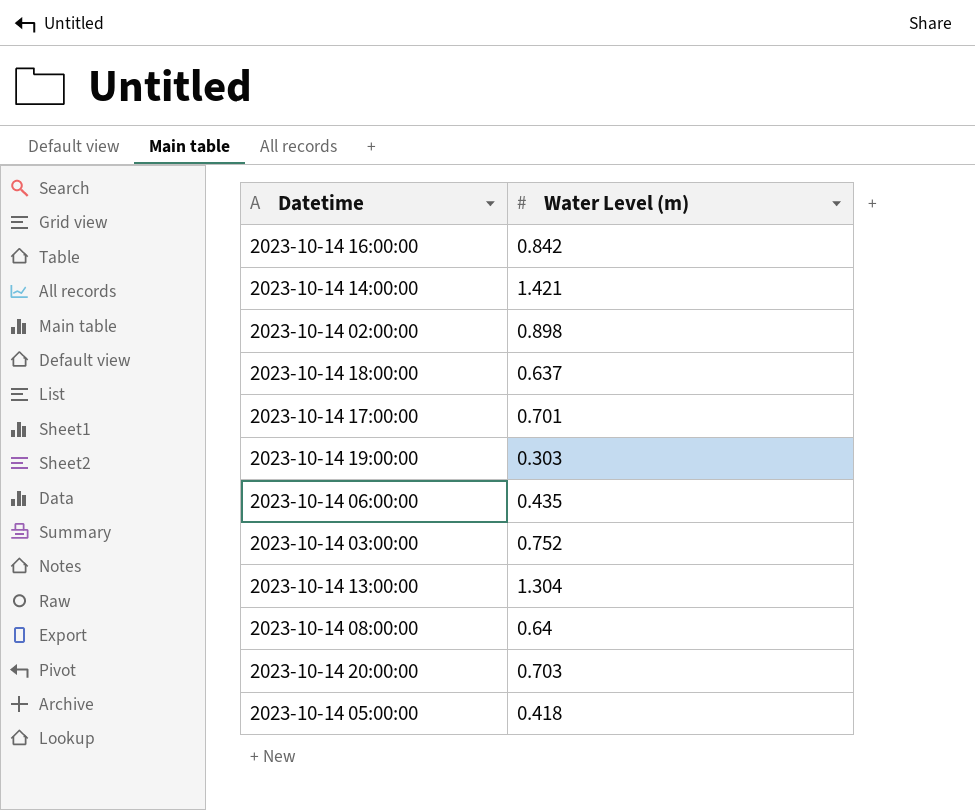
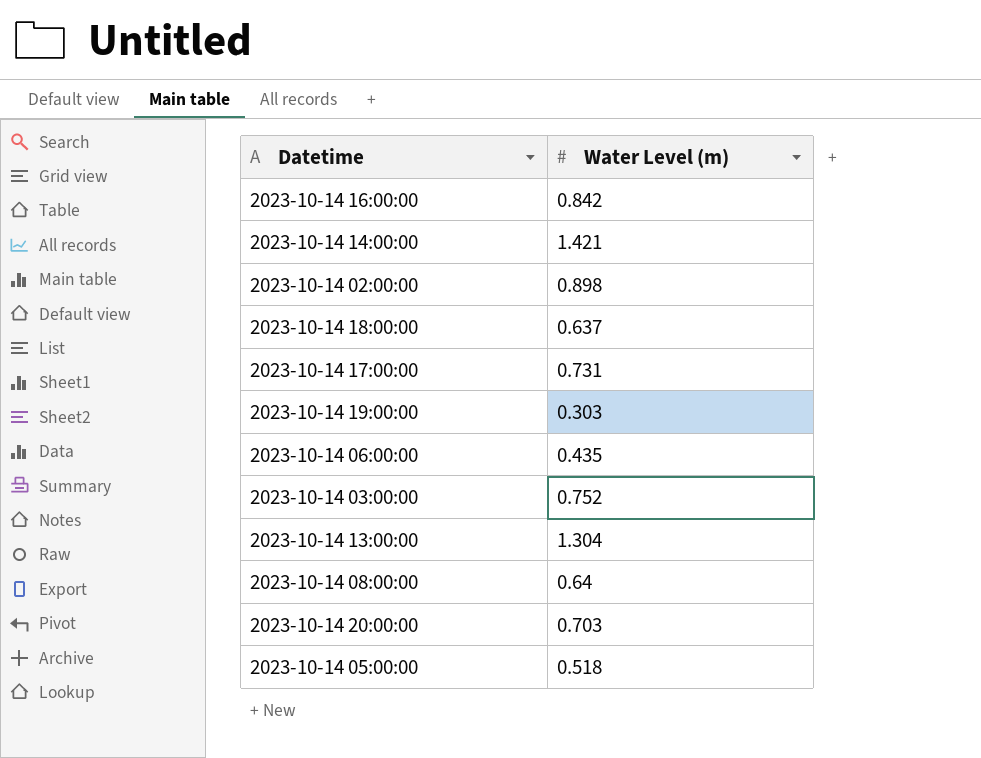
2023-10-14 17:00:00 | Water Level (m): 0.701 -> 0.731
2023-10-14 05:00:00 | Water Level (m): 0.418 -> 0.518

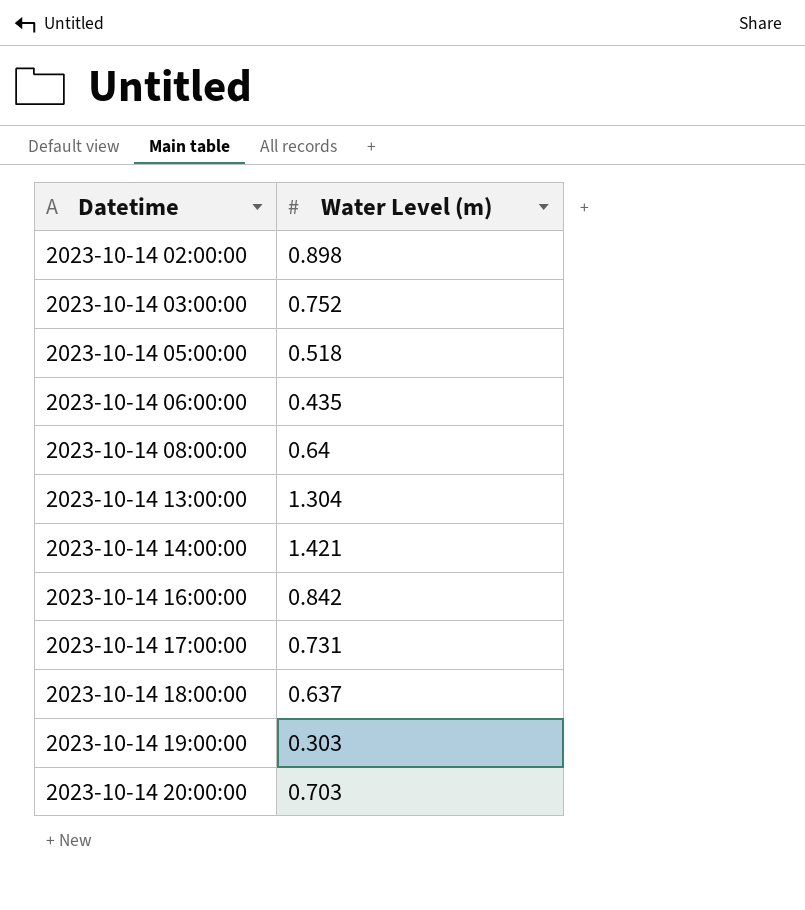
row order: none -> Datetime ascending

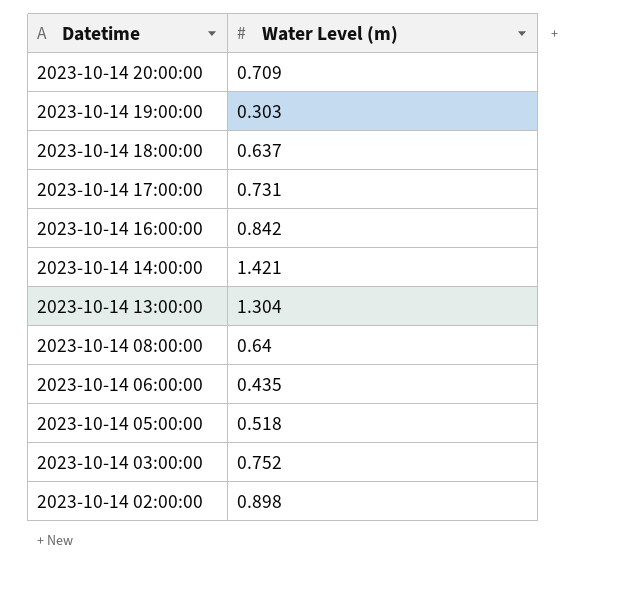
row order: Datetime ascending -> Datetime descending
2023-10-14 20:00:00 | Water Level (m): 0.703 -> 0.709

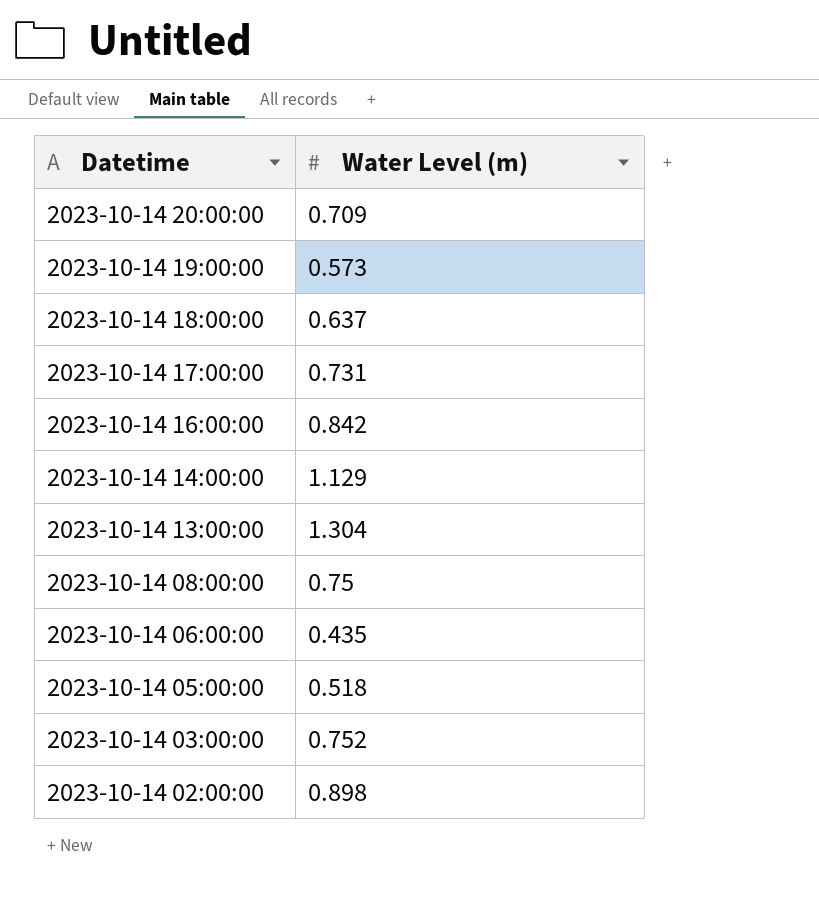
2023-10-14 19:00:00 | Water Level (m): 0.303 -> 0.573
2023-10-14 14:00:00 | Water Level (m): 1.421 -> 1.129
2023-10-14 08:00:00 | Water Level (m): 0.64 -> 0.75

